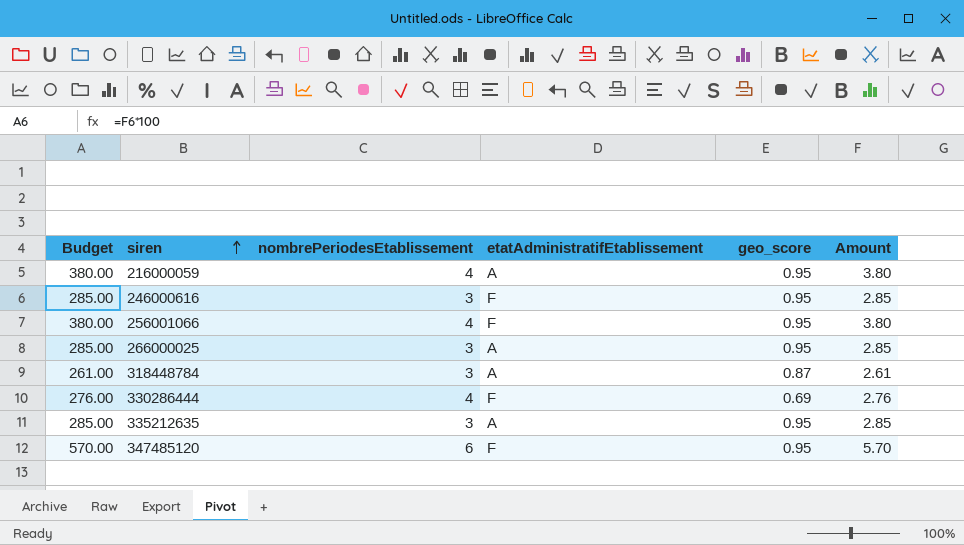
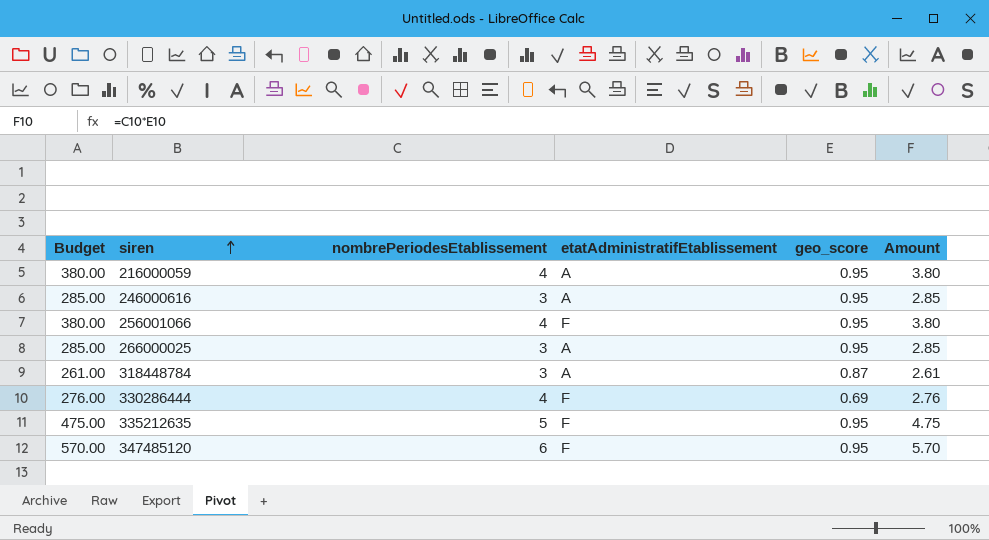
246000616 | etatAdministratifEtablissement: F -> A
335212635 | Budget: 285.00 -> 475.00
335212635 | nombrePeriodesEtablissement: 3 -> 5
335212635 | etatAdministratifEtablissement: A -> F
335212635 | Amount: 2.85 -> 4.75

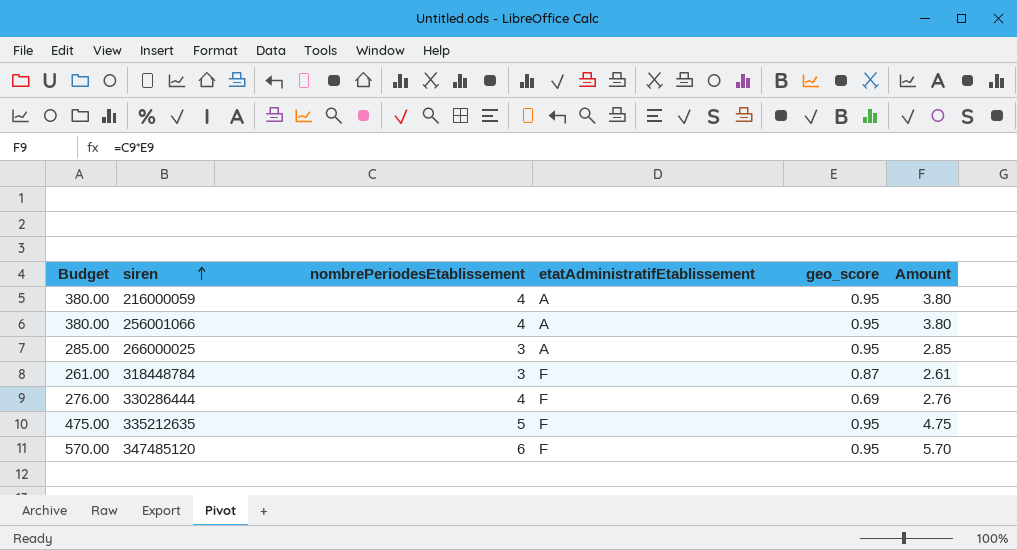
row 246000616: 285.00 | 3 | A | 0.95 | 2.85 -> none
256001066 | etatAdministratifEtablissement: F -> A
318448784 | etatAdministratifEtablissement: A -> F

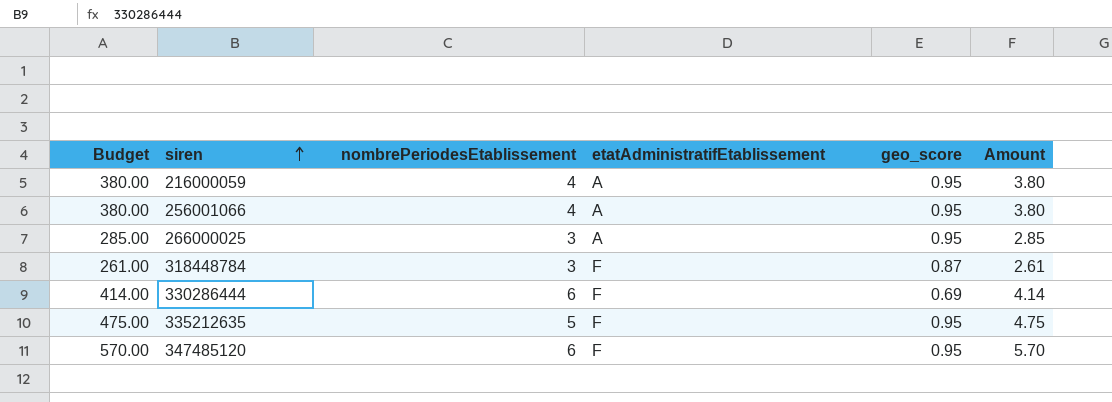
330286444 | Budget: 276.00 -> 414.00
330286444 | nombrePeriodesEtablissement: 4 -> 6
330286444 | Amount: 2.76 -> 4.14

